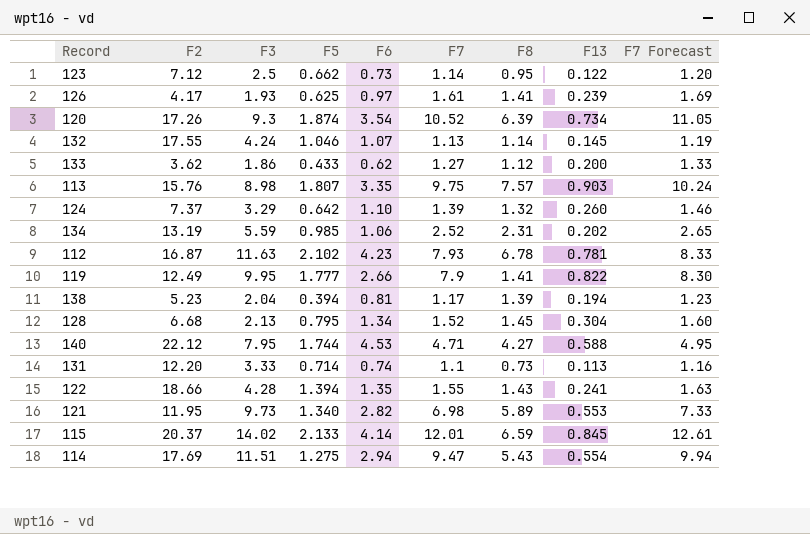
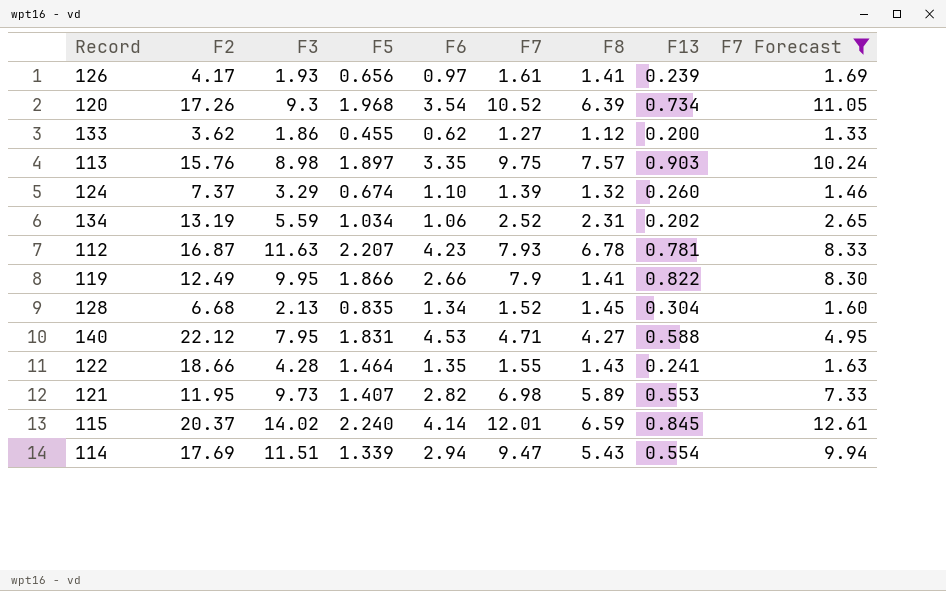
filter: none -> F7 Forecast >= 1.33
126 | F5: 0.625 -> 0.656
120 | F5: 1.874 -> 1.968
133 | F5: 0.433 -> 0.455
113 | F5: 1.807 -> 1.897
124 | F5: 0.642 -> 0.674
134 | F5: 0.985 -> 1.034
112 | F5: 2.102 -> 2.207
119 | F5: 1.777 -> 1.866
128 | F5: 0.795 -> 0.835
140 | F5: 1.744 -> 1.831
122 | F5: 1.394 -> 1.464
121 | F5: 1.340 -> 1.407
115 | F5: 2.133 -> 2.240
114 | F5: 1.275 -> 1.339

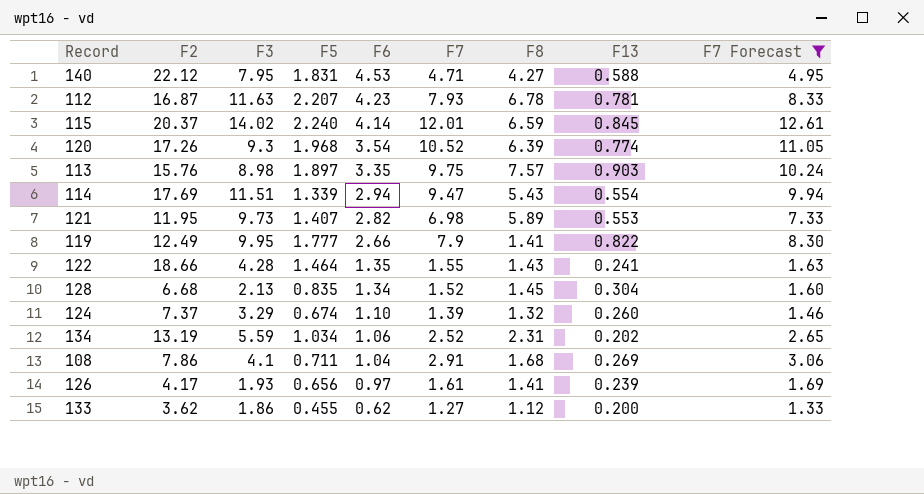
row order: none -> F6 descending
120 | F13: 0.734 -> 0.774
119 | F5: 1.866 -> 1.777
row 108: none -> 7.86 | 4.1 | 0.711 | 1.04 | 2.91 | 1.68 | 0.269 | 3.06

